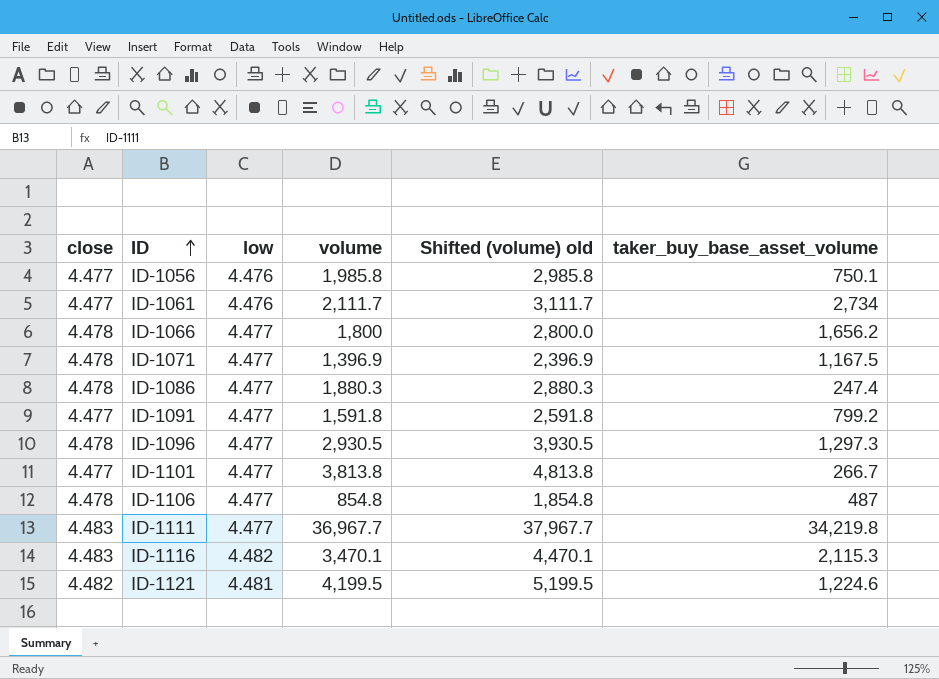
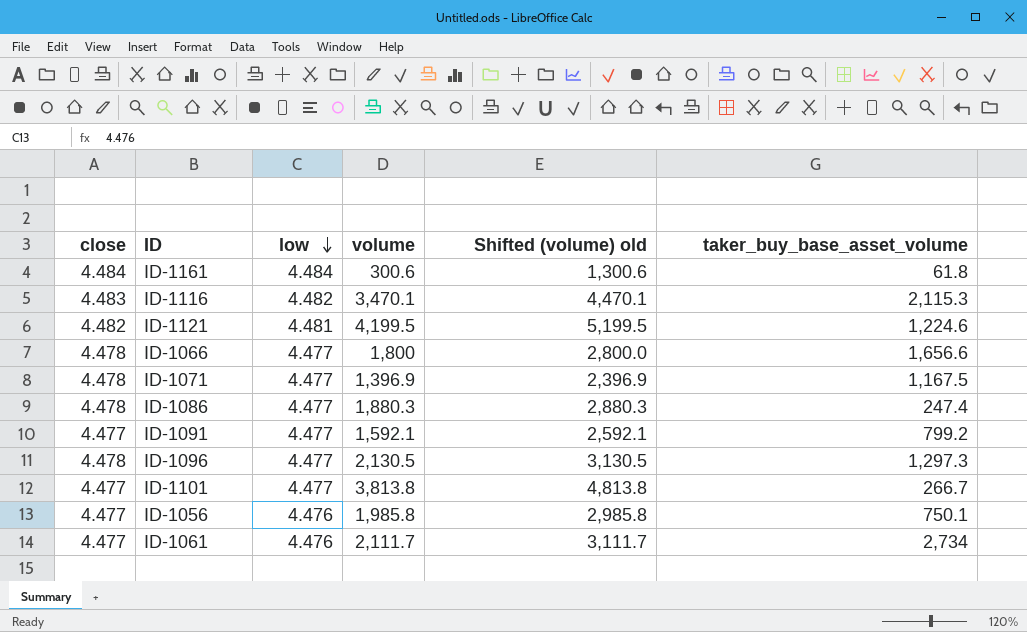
row order: ID ascending -> low descending
row ID-1106: 4.478 | 4.477 | 854.8 | 1,854.8 | 487 -> none
row ID-1111: 4.483 | 4.477 | 36,967.7 | 37,967.7 | 34,219.8 -> none
row ID-1161: none -> 4.484 | 4.484 | 300.6 | 1,300.6 | 61.8
ID-1066 | taker_buy_base_asset_volume: 1,656.2 -> 1,656.6
ID-1091 | volume: 1,591.8 -> 1,592.1
ID-1091 | Shifted (volume) old: 2,591.8 -> 2,592.1
ID-1096 | volume: 2,930.5 -> 2,130.5
ID-1096 | Shifted (volume) old: 3,930.5 -> 3,130.5

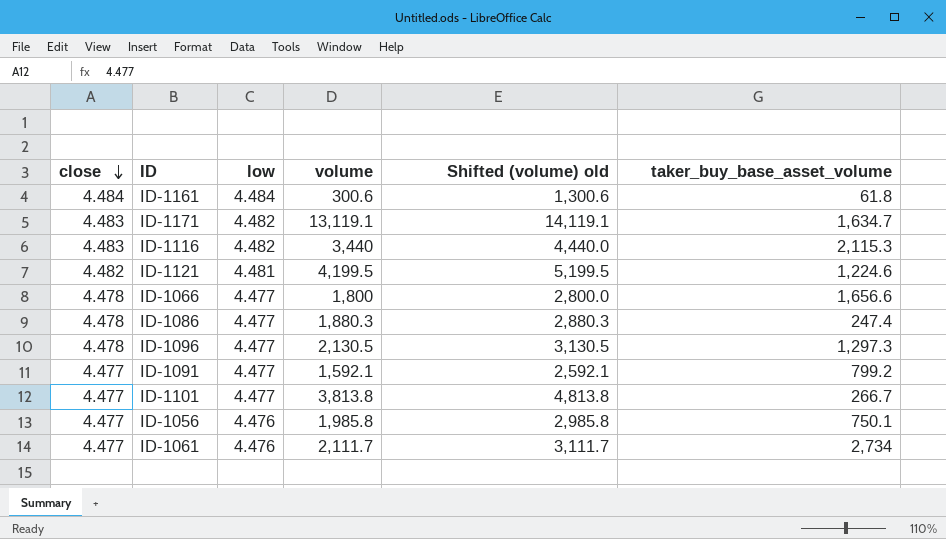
row order: low descending -> close descending
row ID-1071: 4.478 | 4.477 | 1,396.9 | 2,396.9 | 1,167.5 -> none
row ID-1171: none -> 4.483 | 4.482 | 13,119.1 | 14,119.1 | 1,634.7
ID-1116 | volume: 3,470.1 -> 3,440
ID-1116 | Shifted (volume) old: 4,470.1 -> 4,440.0

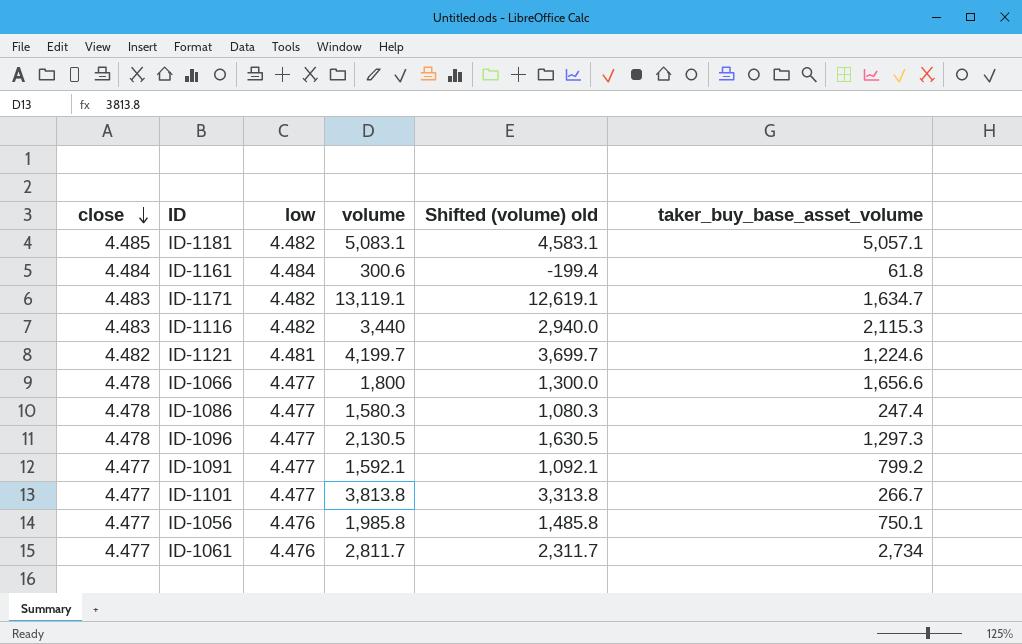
column Shifted (volume) old | formula: [volume] + 1000 -> [volume] - 500
row ID-1181: none -> 4.485 | 4.482 | 5,083.1 | 4,583.1 | 5,057.1
ID-1121 | volume: 4,199.5 -> 4,199.7
ID-1086 | volume: 1,880.3 -> 1,580.3
ID-1061 | volume: 2,111.7 -> 2,811.7

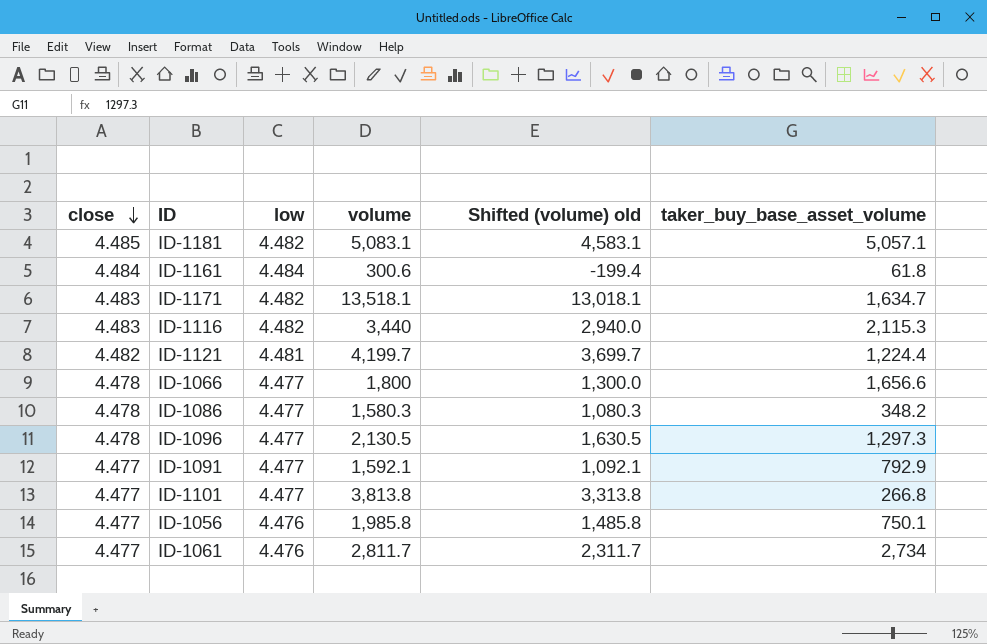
ID-1171 | volume: 13,119.1 -> 13,518.1
ID-1171 | Shifted (volume) old: 12,619.1 -> 13,018.1
ID-1121 | taker_buy_base_asset_volume: 1,224.6 -> 1,224.4
ID-1086 | taker_buy_base_asset_volume: 247.4 -> 348.2
ID-1091 | taker_buy_base_asset_volume: 799.2 -> 792.9
ID-1101 | taker_buy_base_asset_volume: 266.7 -> 266.8

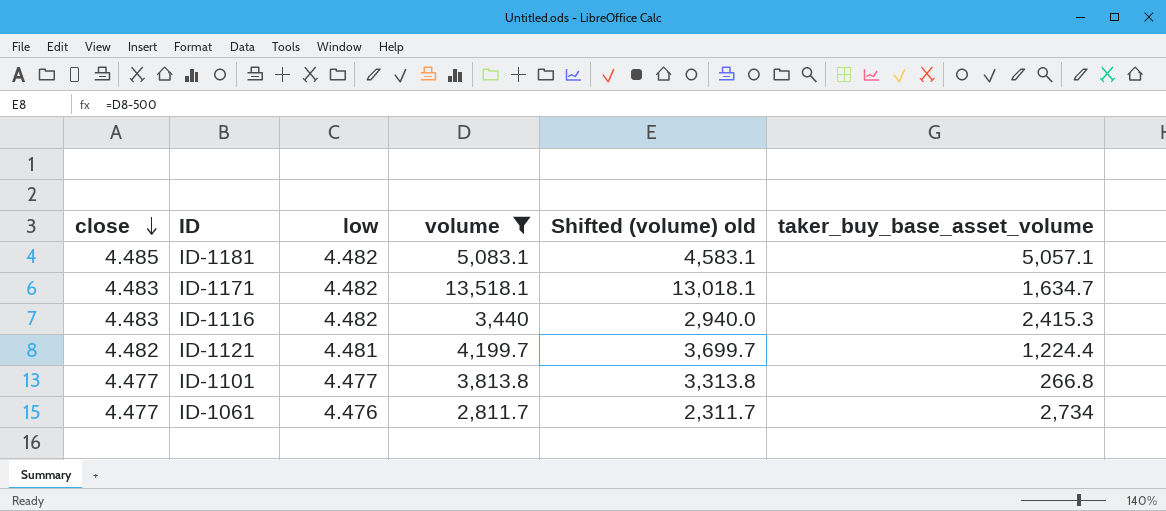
filter: none -> volume >= 2,811.7
ID-1116 | taker_buy_base_asset_volume: 2,115.3 -> 2,415.3

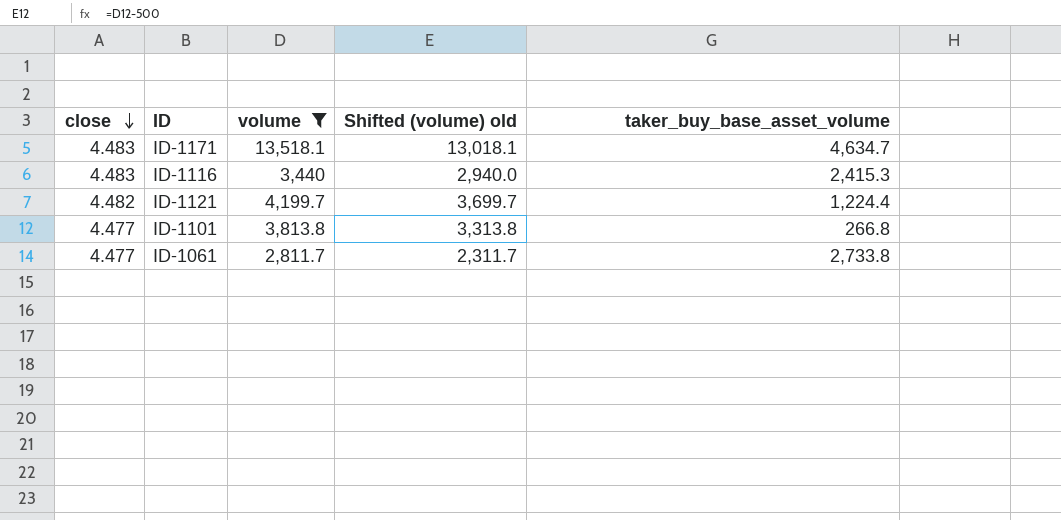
column low | position: 3 -> none
row ID-1181: 4.485 | 4.482 | 5,083.1 | 4,583.1 | 5,057.1 -> none
ID-1171 | taker_buy_base_asset_volume: 1,634.7 -> 4,634.7
ID-1061 | taker_buy_base_asset_volume: 2,734 -> 2,733.8

